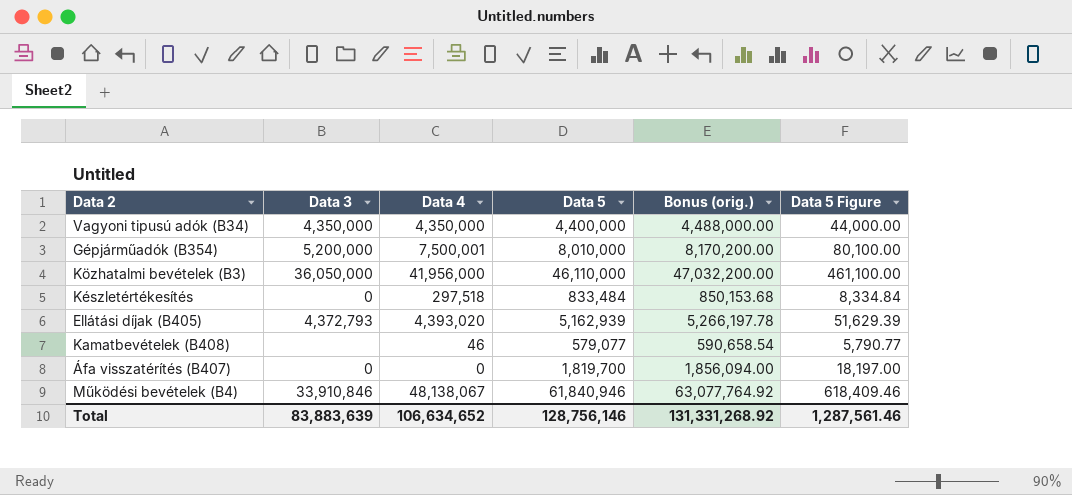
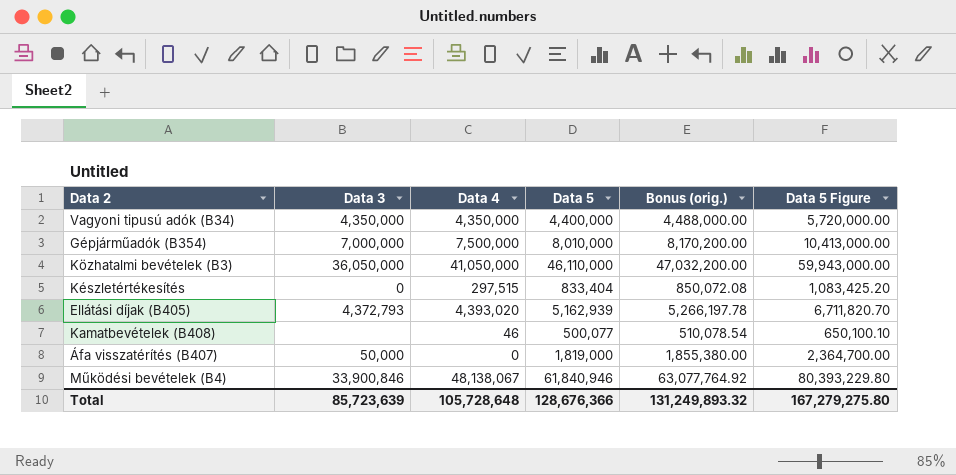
column Data 5 Figure | formula: [Data 5] * 0.01 -> [Data 5] * 1.3
Gépjárműadók (B354) | Data 3: 5,200,000 -> 7,000,000
Gépjárműadók (B354) | Data 4: 7,500,001 -> 7,500,000
Közhatalmi bevételek (B3) | Data 4: 41,956,000 -> 41,050,000
Készletértékesítés | Data 4: 297,518 -> 297,515
Készletértékesítés | Data 5: 833,484 -> 833,404
Készletértékesítés | Bonus (orig.): 850,153.68 -> 850,072.08
Kamatbevételek (B408) | Data 5: 579,077 -> 500,077
Kamatbevételek (B408) | Bonus (orig.): 590,658.54 -> 510,078.54
Áfa visszatérítés (B407) | Data 3: 0 -> 50,000
Áfa visszatérítés (B407) | Data 5: 1,819,700 -> 1,819,000
Áfa visszatérítés (B407) | Bonus (orig.): 1,856,094.00 -> 1,855,380.00
Működési bevételek (B4) | Data 3: 33,910,846 -> 33,900,846
Total | Data 3: 83,883,639 -> 85,723,639
Total | Data 4: 106,634,652 -> 105,728,648
Total | Data 5: 128,756,146 -> 128,676,366
Total | Bonus (orig.): 131,331,268.92 -> 131,249,893.32
Total | Data 5 Figure: 1,287,561.46 -> 167,279,275.80

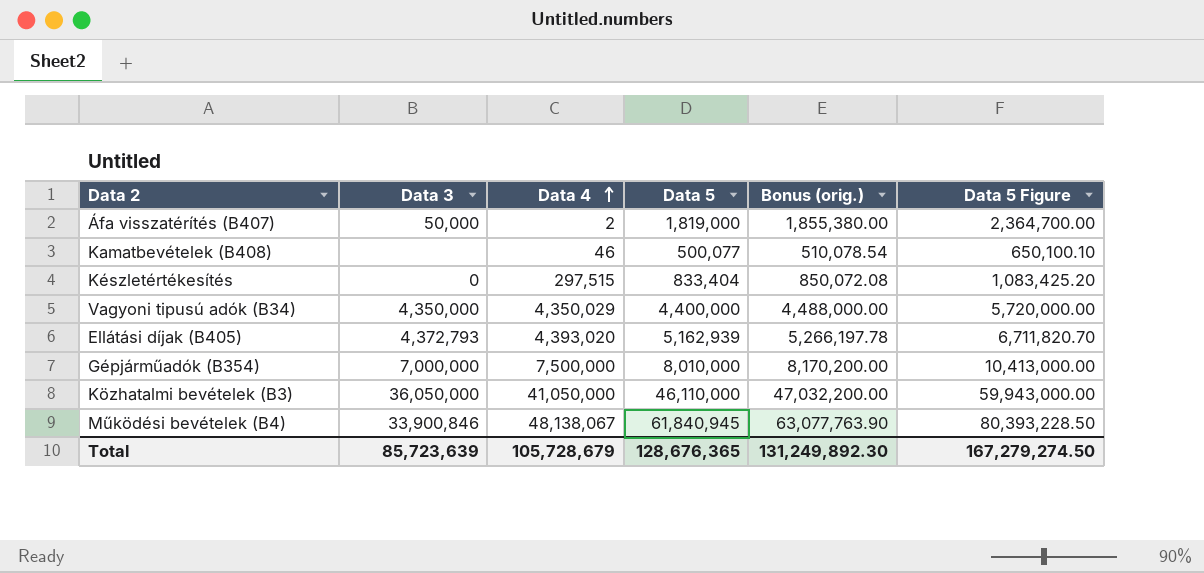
row order: none -> Data 4 ascending
Áfa visszatérítés (B407) | Data 4: 0 -> 2
Vagyoni tipusú adók (B34) | Data 4: 4,350,000 -> 4,350,029
Működési bevételek (B4) | Data 5: 61,840,946 -> 61,840,945
Működési bevételek (B4) | Bonus (orig.): 63,077,764.92 -> 63,077,763.90
Működési bevételek (B4) | Data 5 Figure: 80,393,229.80 -> 80,393,228.50
Total | Data 4: 105,728,648 -> 105,728,679
Total | Data 5: 128,676,366 -> 128,676,365
Total | Bonus (orig.): 131,249,893.32 -> 131,249,892.30
Total | Data 5 Figure: 167,279,275.80 -> 167,279,274.50

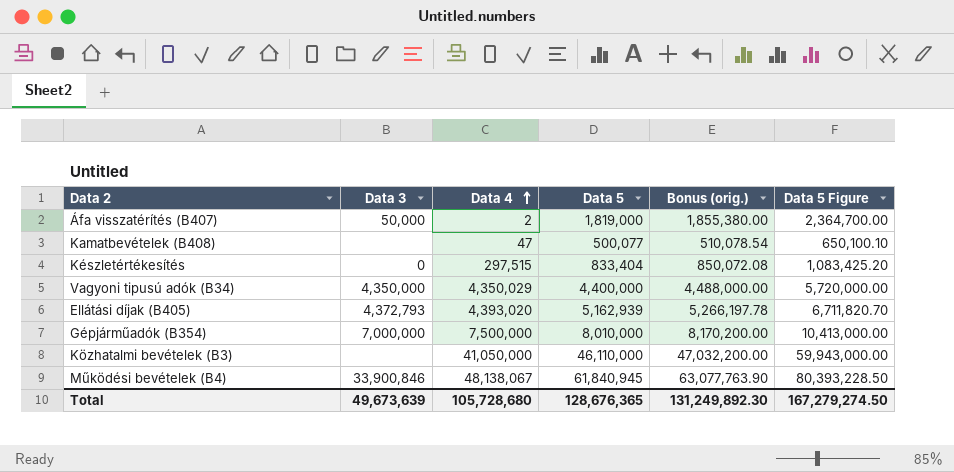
Kamatbevételek (B408) | Data 4: 46 -> 47
Közhatalmi bevételek (B3) | Data 3: 36,050,000 -> none
Total | Data 3: 85,723,639 -> 49,673,639
Total | Data 4: 105,728,679 -> 105,728,680

